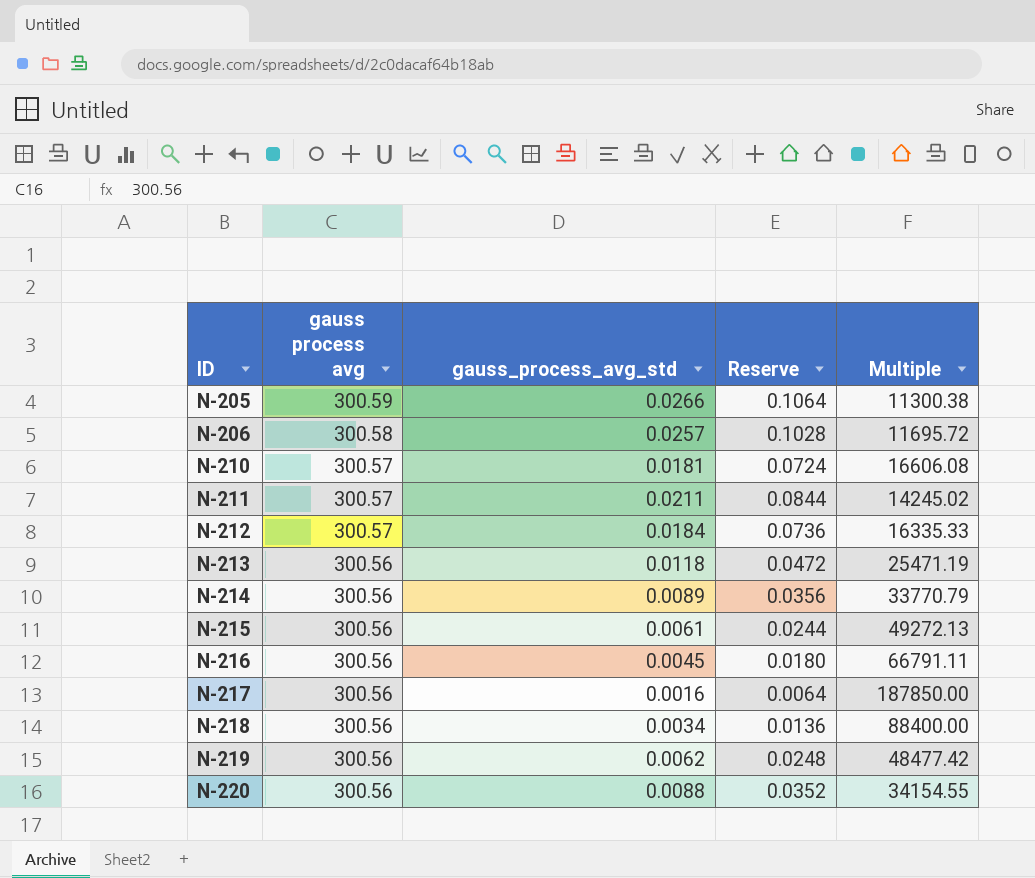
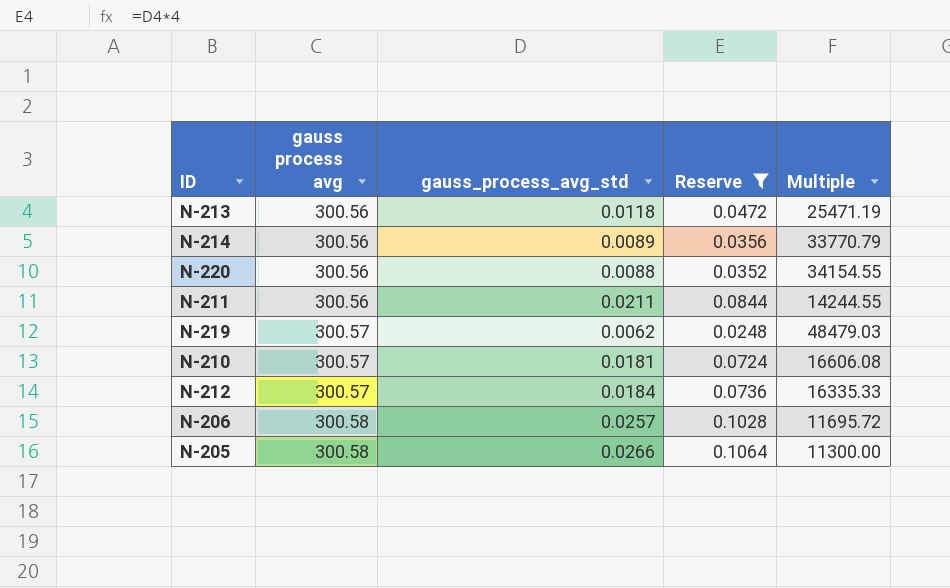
filter: none -> Reserve >= 0.0248
row order: ID ascending -> gauss process avg ascending
N-211 | gauss process avg: 300.57 -> 300.56
N-211 | Multiple: 14245.02 -> 14244.55
N-219 | gauss process avg: 300.56 -> 300.57
N-219 | Multiple: 48477.42 -> 48479.03
N-205 | gauss process avg: 300.59 -> 300.58
N-205 | Multiple: 11300.38 -> 11300.00

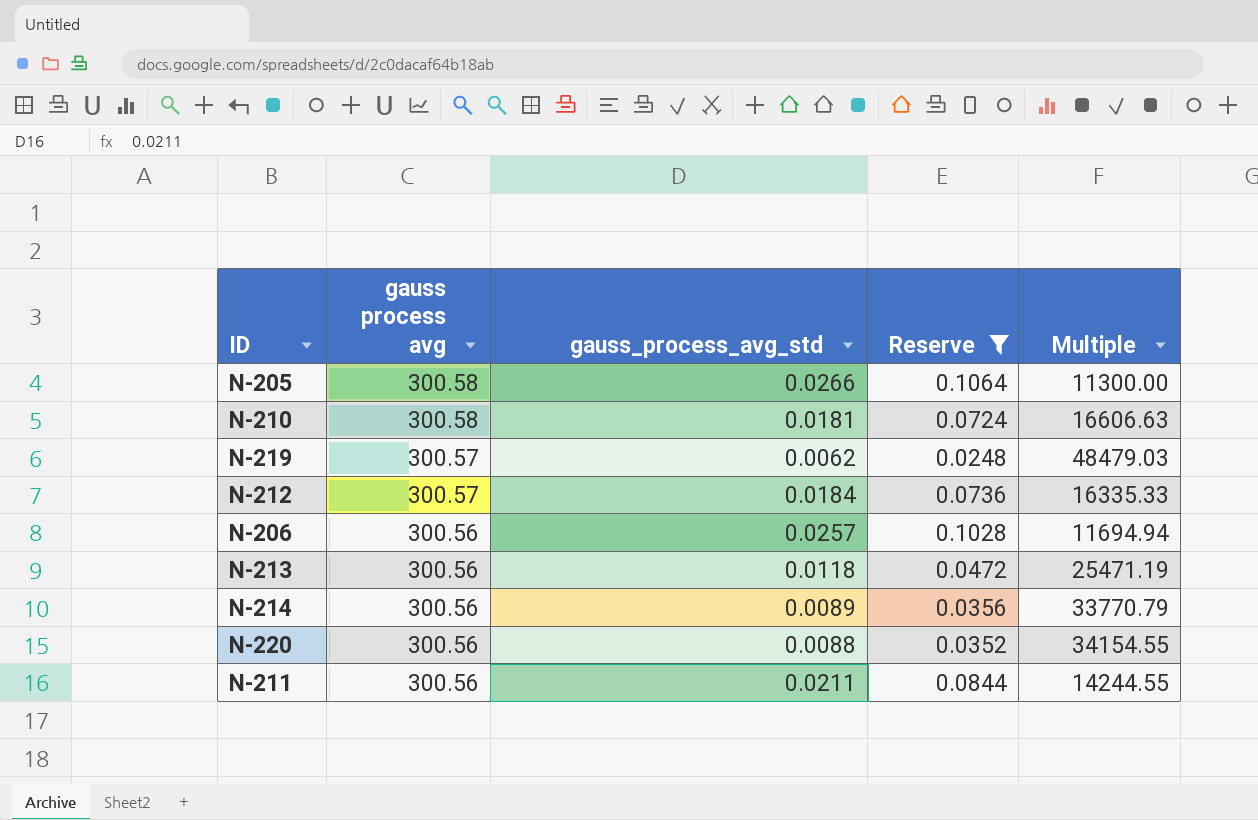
row order: gauss process avg ascending -> gauss process avg descending
N-210 | gauss process avg: 300.57 -> 300.58
N-210 | Multiple: 16606.08 -> 16606.63
N-206 | gauss process avg: 300.58 -> 300.56
N-206 | Multiple: 11695.72 -> 11694.94

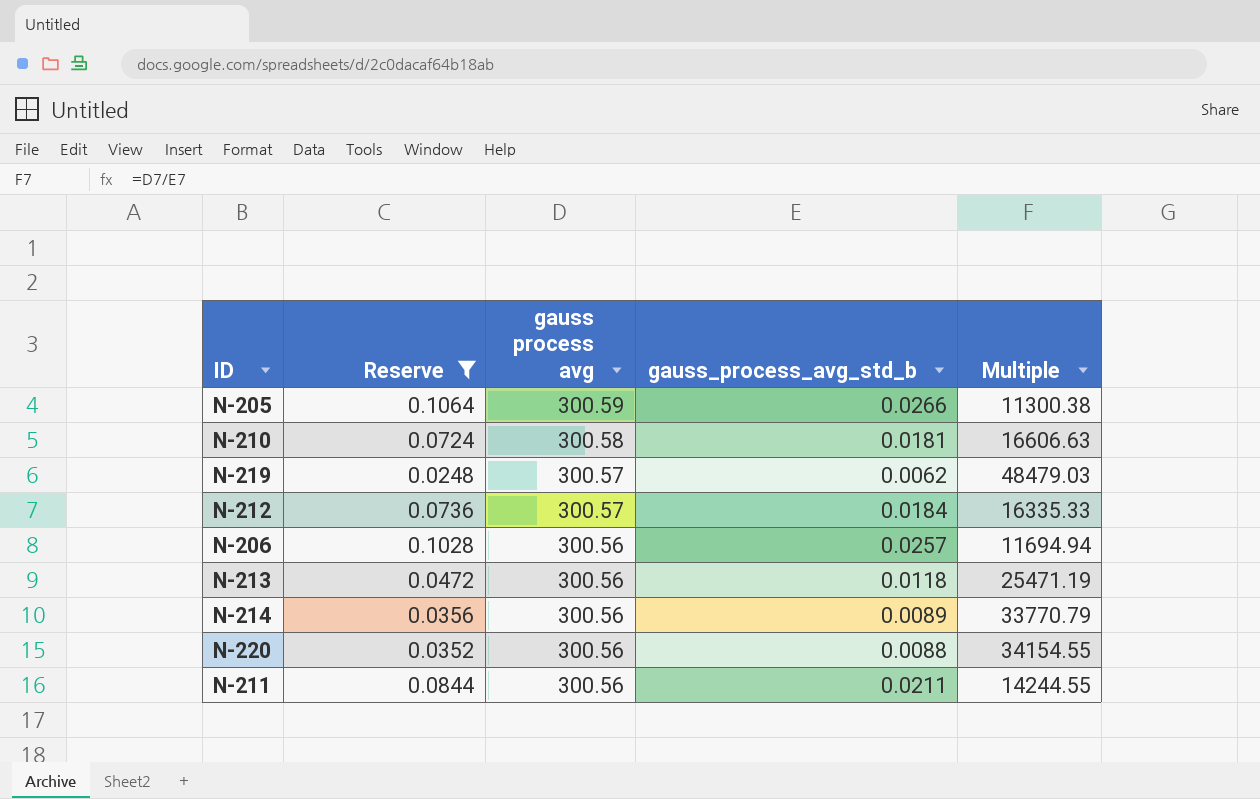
column Reserve | position: 4 -> 2
column name: gauss_process_avg_std -> gauss_process_avg_std_b
N-205 | gauss process avg: 300.58 -> 300.59
N-205 | Multiple: 11300.00 -> 11300.38

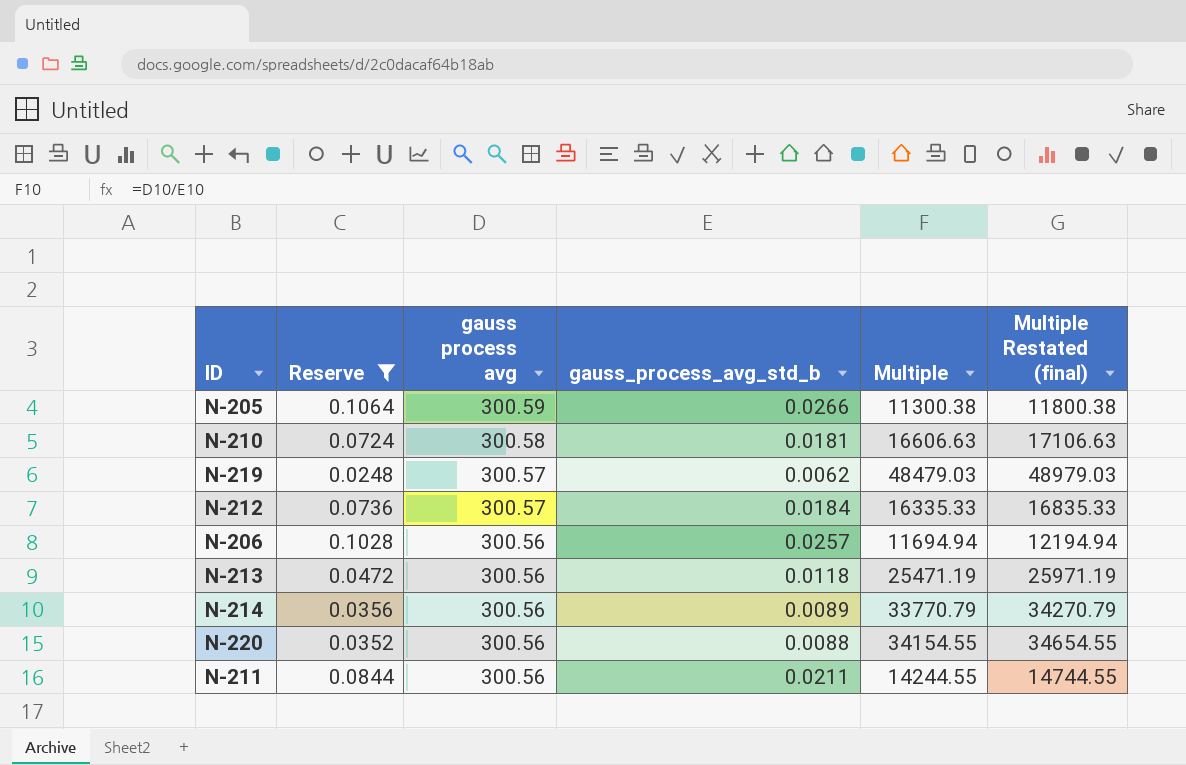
column Multiple Restated (final) | formula: none -> [Multiple] + 500

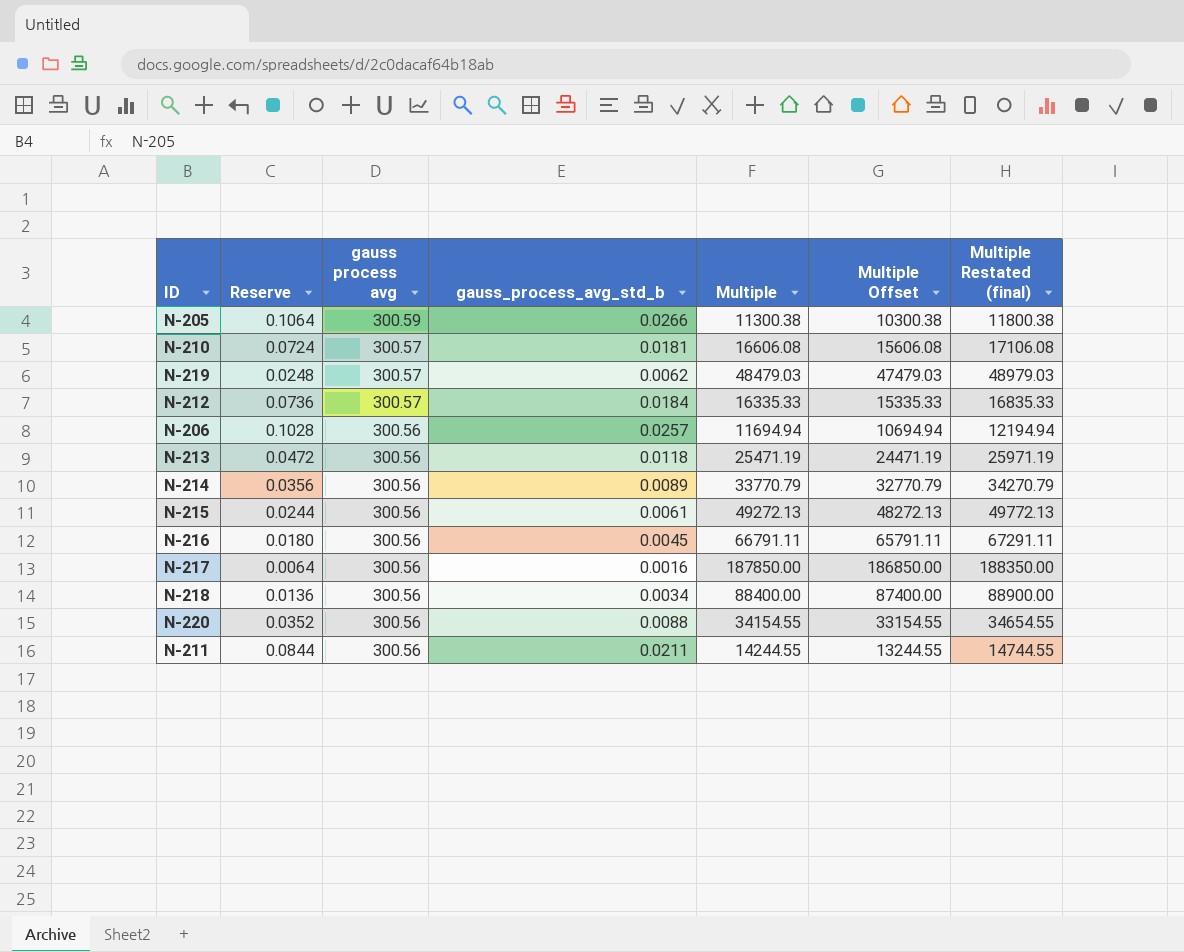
filter: Reserve >= 0.0248 -> none
column Multiple Offset | formula: none -> [Multiple] - 1000
N-210 | gauss process avg: 300.58 -> 300.57
N-210 | Multiple: 16606.63 -> 16606.08
N-210 | Multiple Restated (final): 17106.63 -> 17106.08

